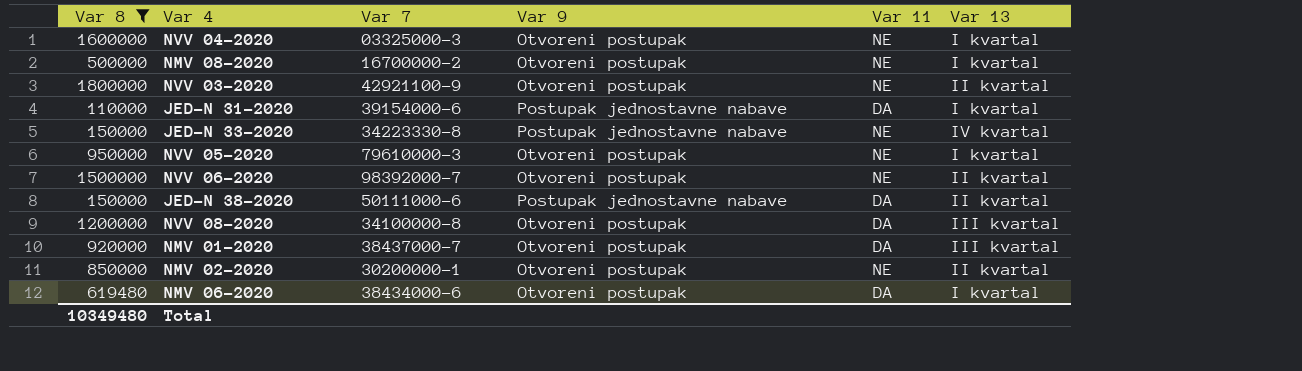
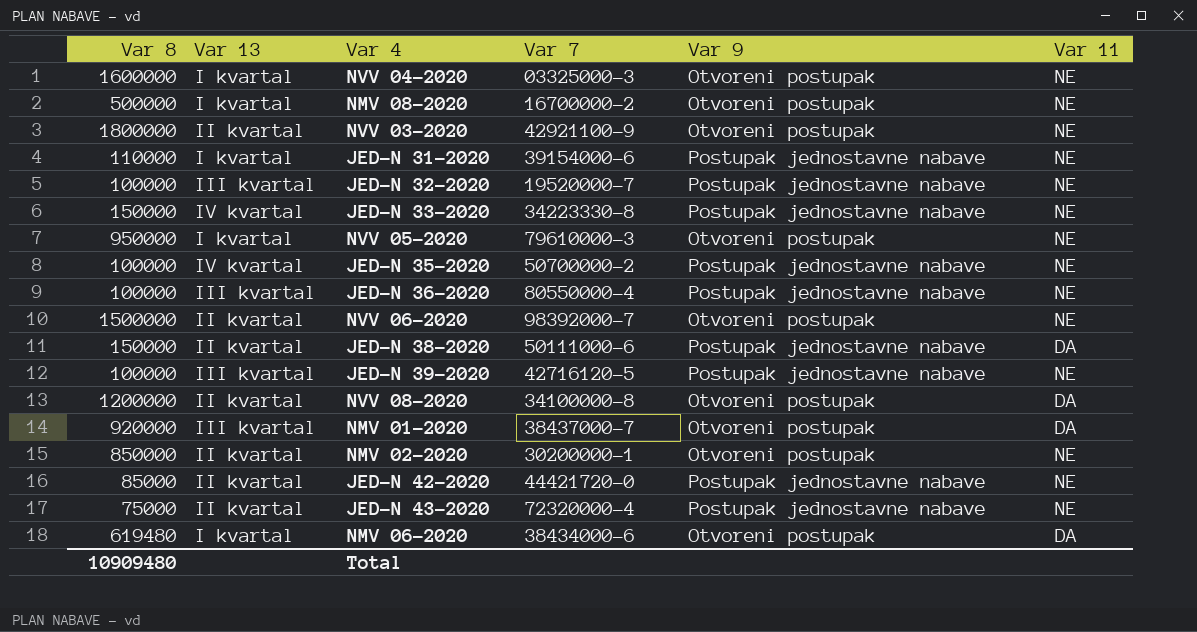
filter: Var 8 >= 110000 -> none
column Var 13 | position: 6 -> 2
JED-N 31-2020 | Var 11: DA -> NE
NVV 08-2020 | Var 13: III kvartal -> II kvartal
Total | Var 8: 10349480 -> 10909480

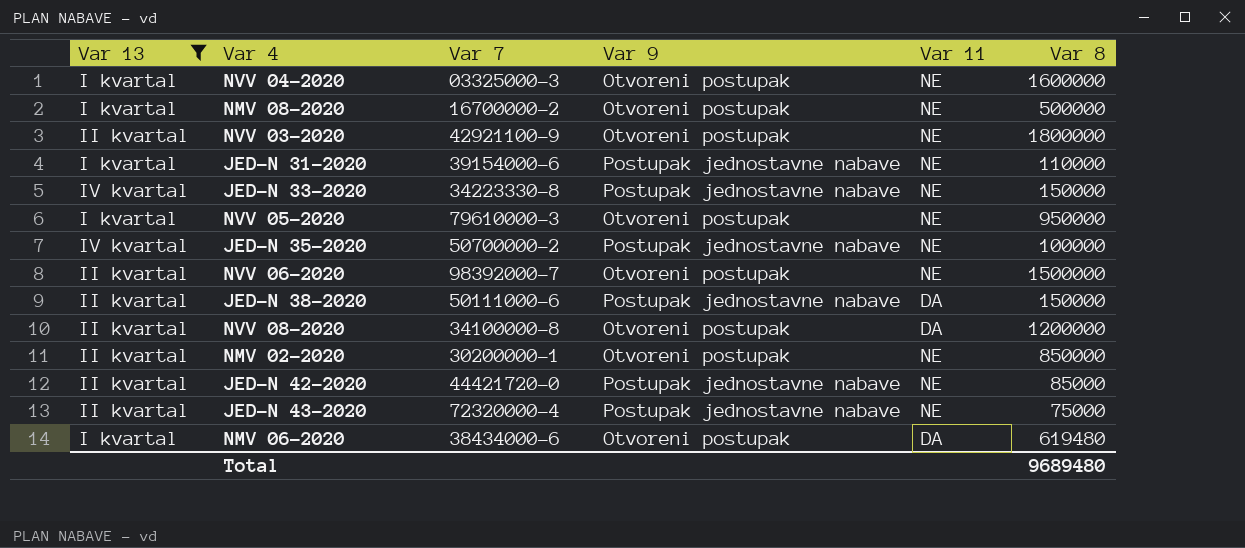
filter: none -> Var 13 != III kvartal
column Var 8 | position: 1 -> 6
Total | Var 8: 10909480 -> 9689480

